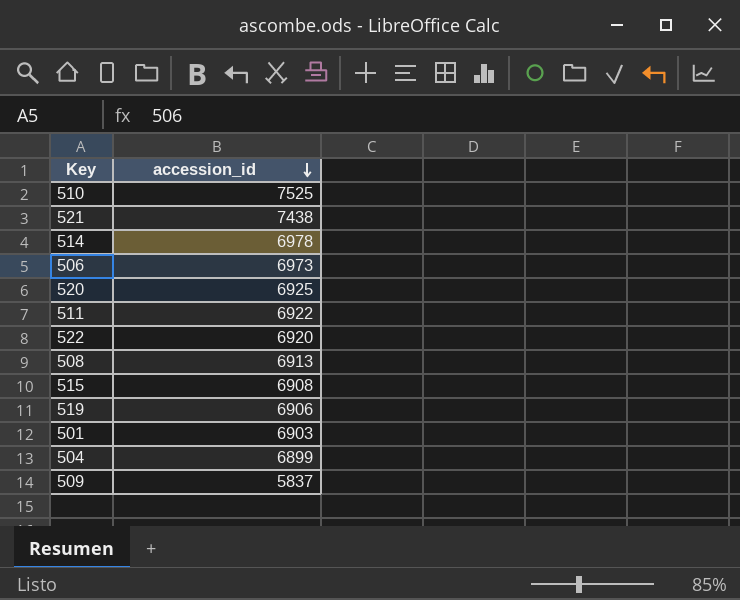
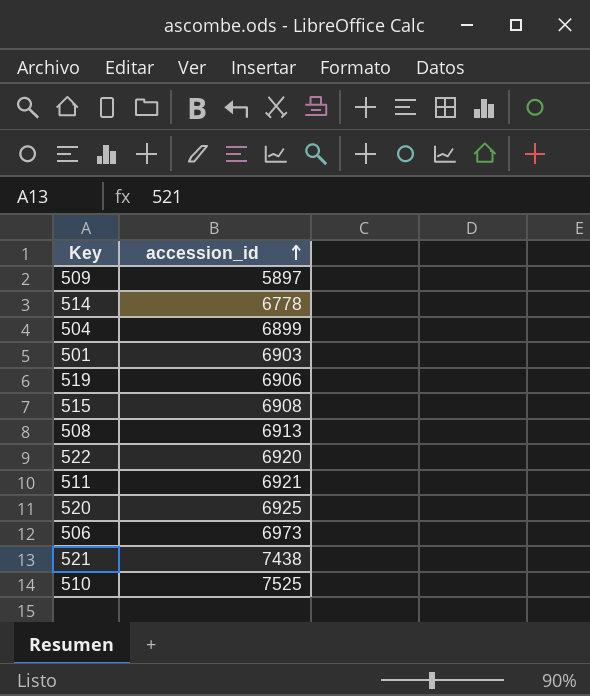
row order: accession_id descending -> accession_id ascending
509 | accession_id: 5837 -> 5897
514 | accession_id: 6978 -> 6778
511 | accession_id: 6922 -> 6921

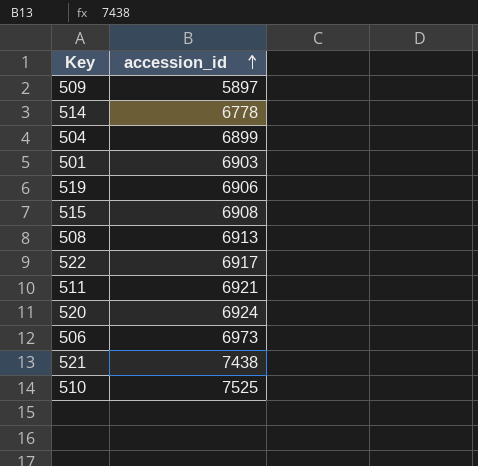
522 | accession_id: 6920 -> 6917
520 | accession_id: 6925 -> 6924

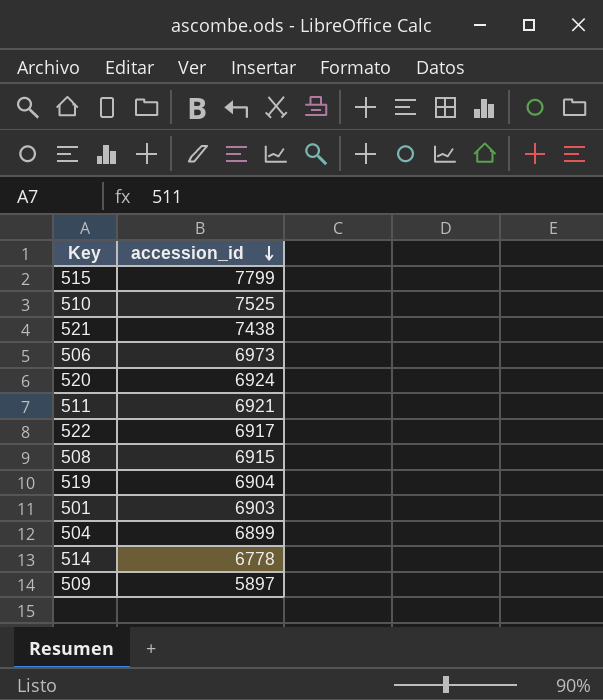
row order: accession_id ascending -> accession_id descending
515 | accession_id: 6908 -> 7799
508 | accession_id: 6913 -> 6915
519 | accession_id: 6906 -> 6904

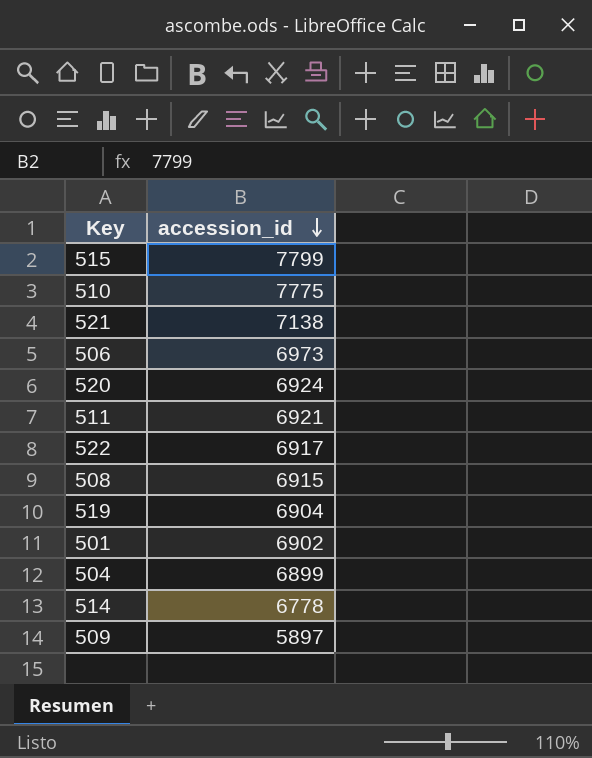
510 | accession_id: 7525 -> 7775
521 | accession_id: 7438 -> 7138
501 | accession_id: 6903 -> 6902

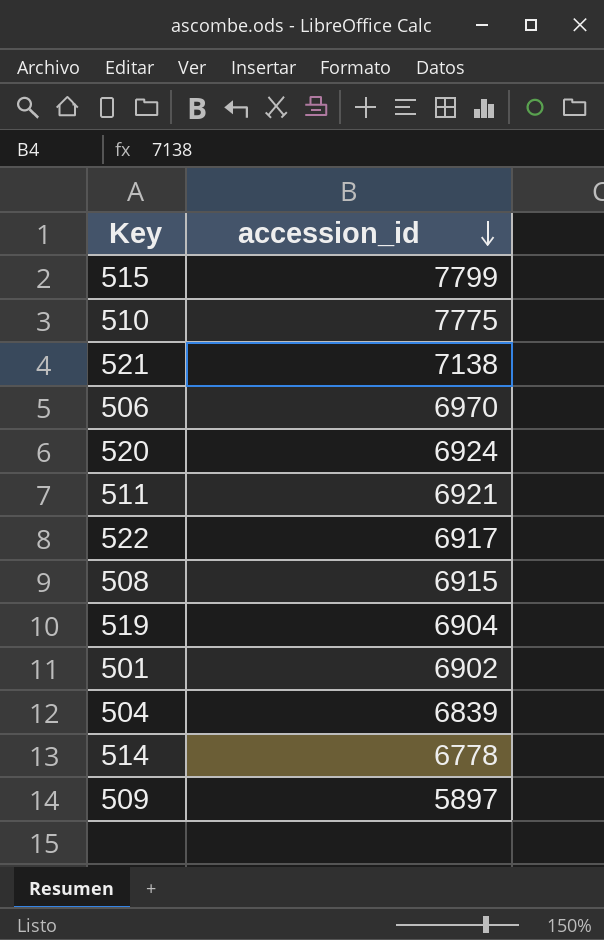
506 | accession_id: 6973 -> 6970
504 | accession_id: 6899 -> 6839

